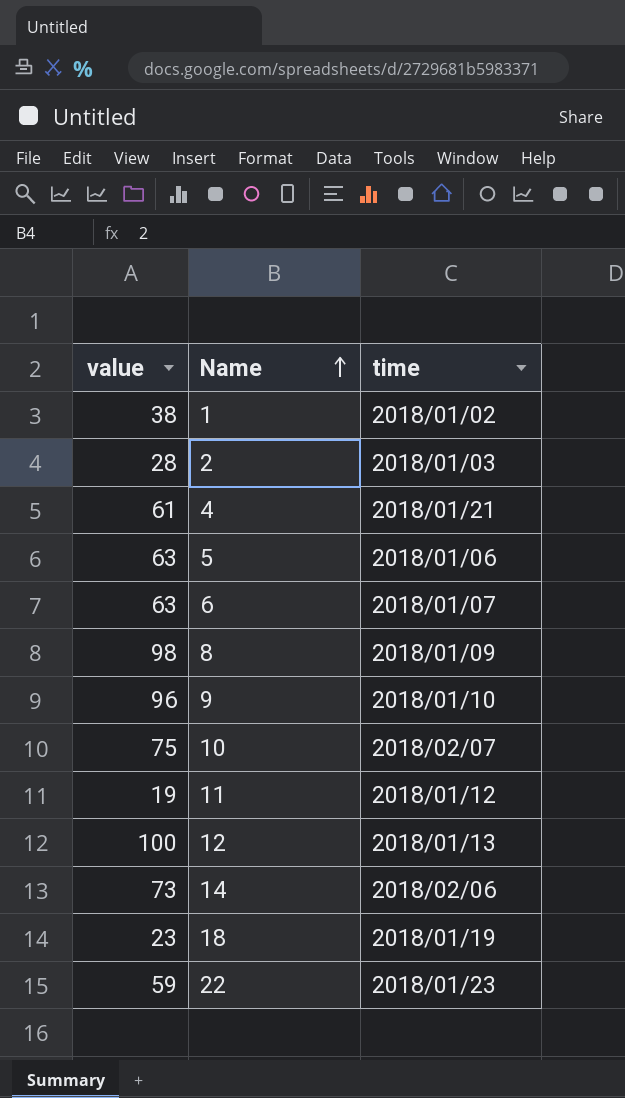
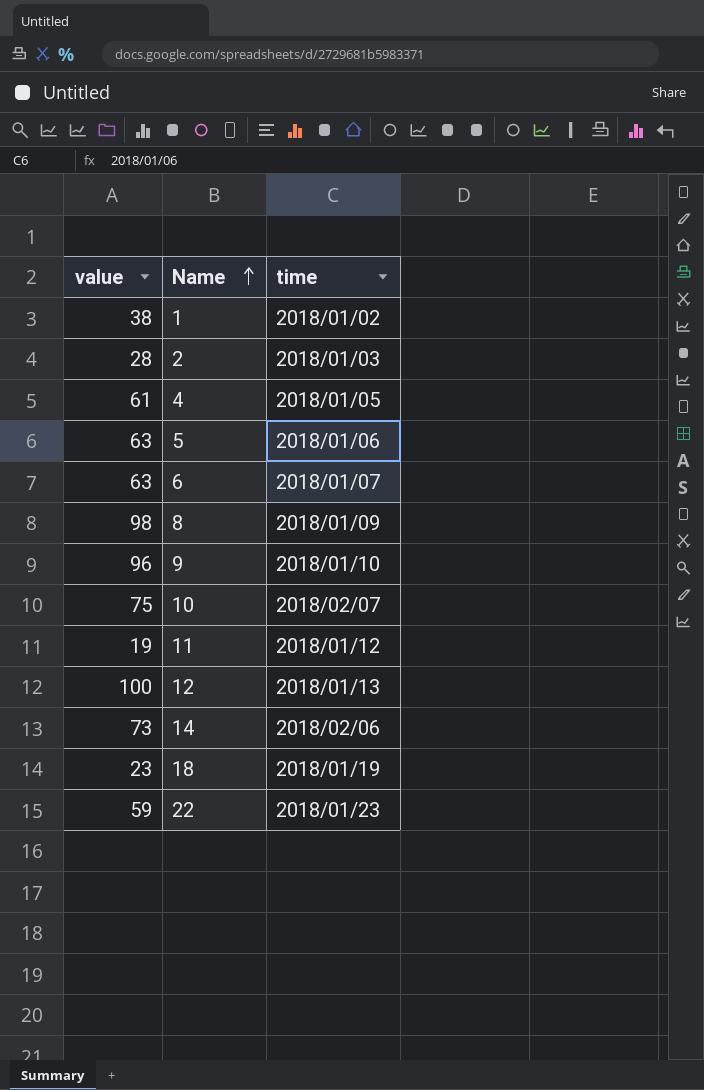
4 | time: 2018/01/21 -> 2018/01/05

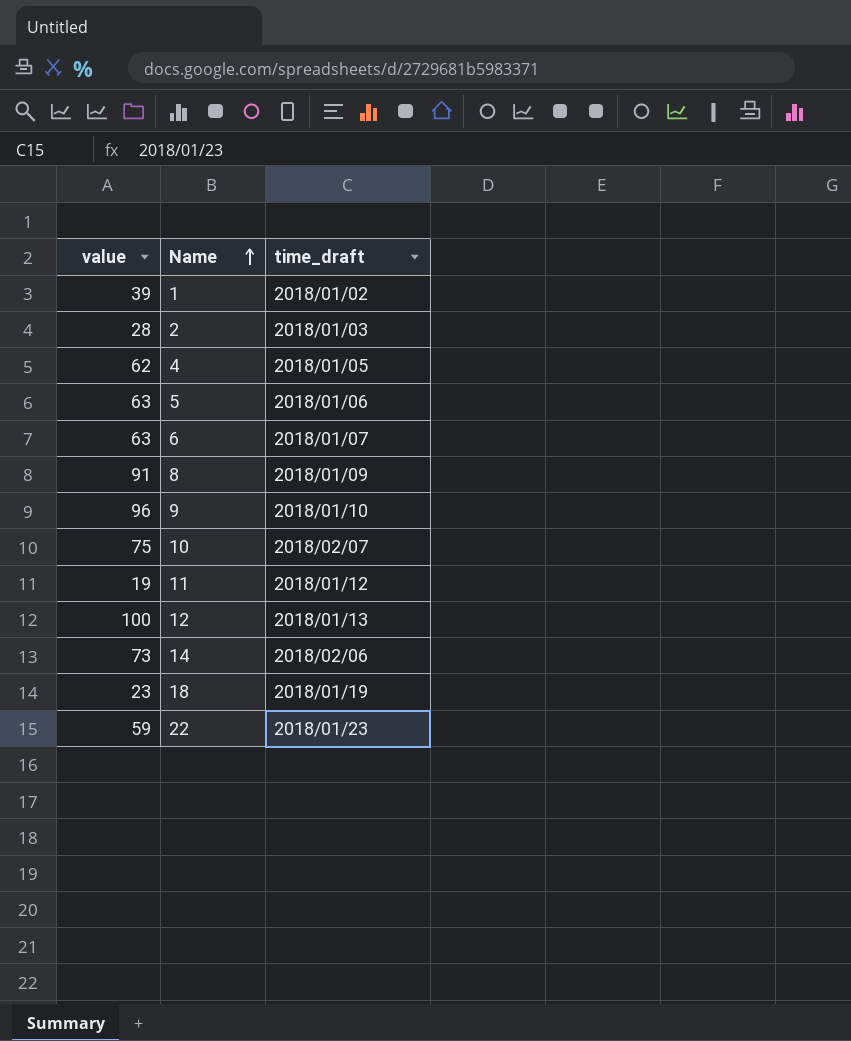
column name: time -> time_draft
1 | value: 38 -> 39
4 | value: 61 -> 62
8 | value: 98 -> 91

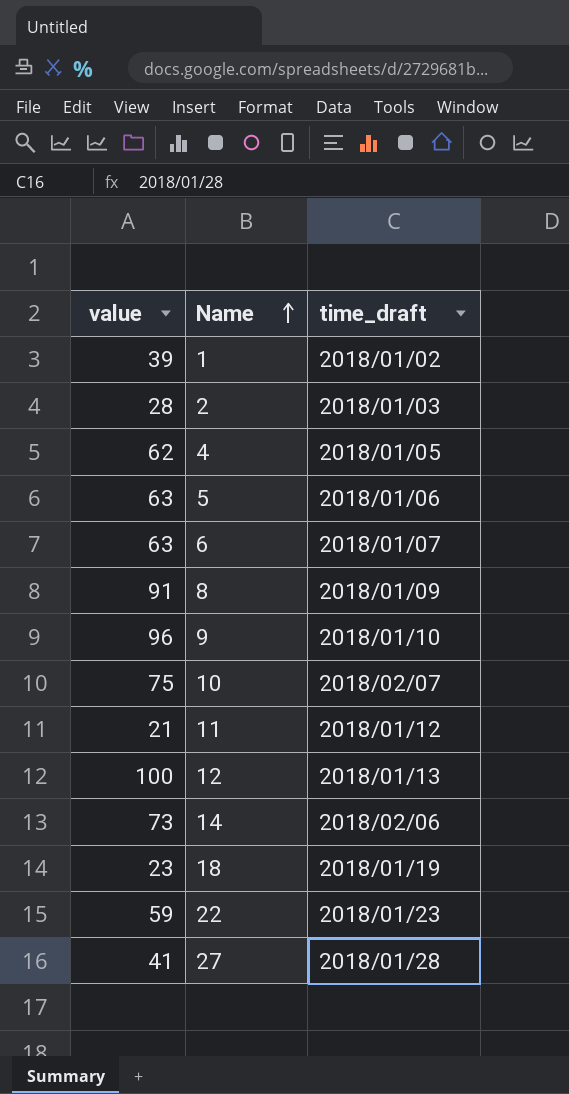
11 | value: 19 -> 21
row 27: none -> 41 | 2018/01/28

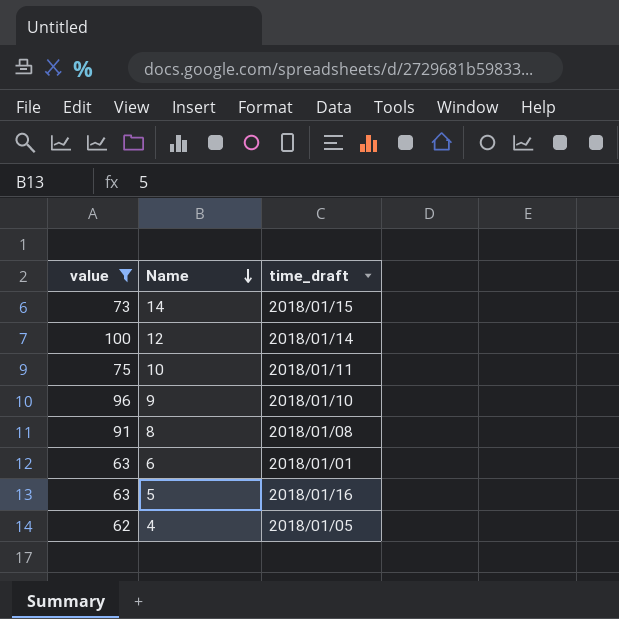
filter: none -> value >= 62
row order: Name ascending -> Name descending
14 | time_draft: 2018/02/06 -> 2018/01/15
12 | time_draft: 2018/01/13 -> 2018/01/14
10 | time_draft: 2018/02/07 -> 2018/01/11
8 | time_draft: 2018/01/09 -> 2018/01/08
6 | time_draft: 2018/01/07 -> 2018/01/01
5 | time_draft: 2018/01/06 -> 2018/01/16

